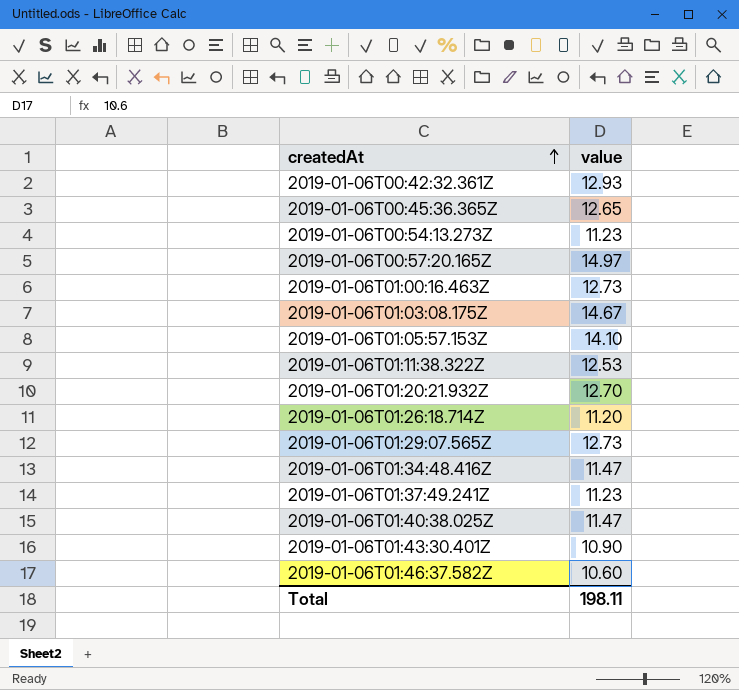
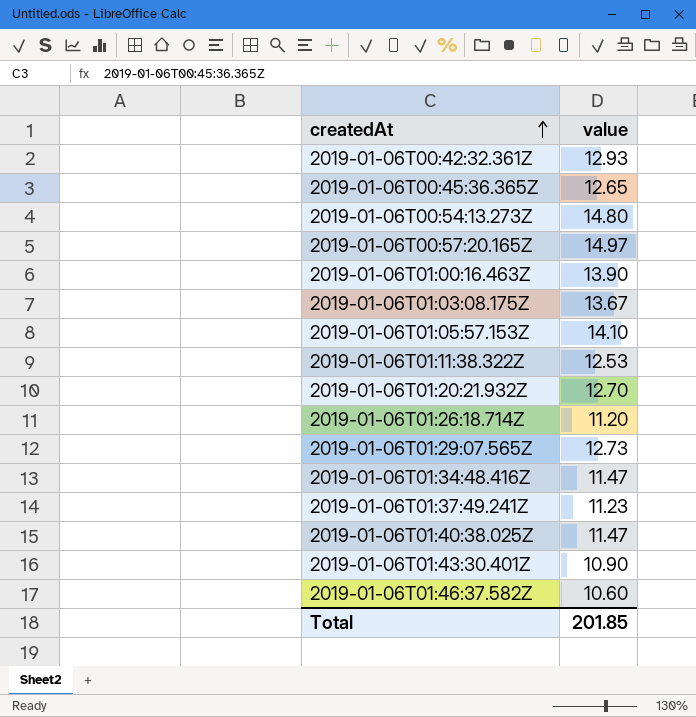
2019-01-06T00:54:13.273Z | value: 11.23 -> 14.80
2019-01-06T01:00:16.463Z | value: 12.73 -> 13.90
2019-01-06T01:03:08.175Z | value: 14.67 -> 13.67
Total | value: 198.11 -> 201.85

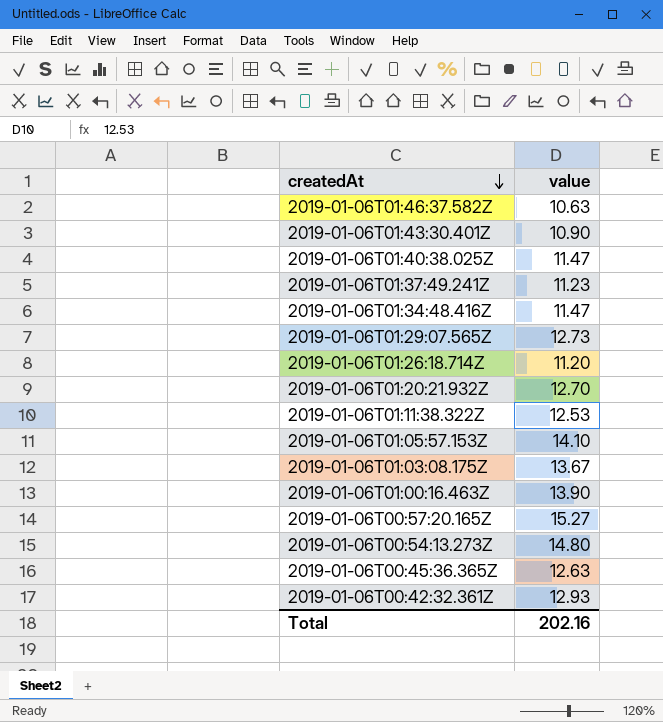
row order: createdAt ascending -> createdAt descending
2019-01-06T01:46:37.582Z | value: 10.60 -> 10.63
2019-01-06T00:57:20.165Z | value: 14.97 -> 15.27
2019-01-06T00:45:36.365Z | value: 12.65 -> 12.63
Total | value: 201.85 -> 202.16

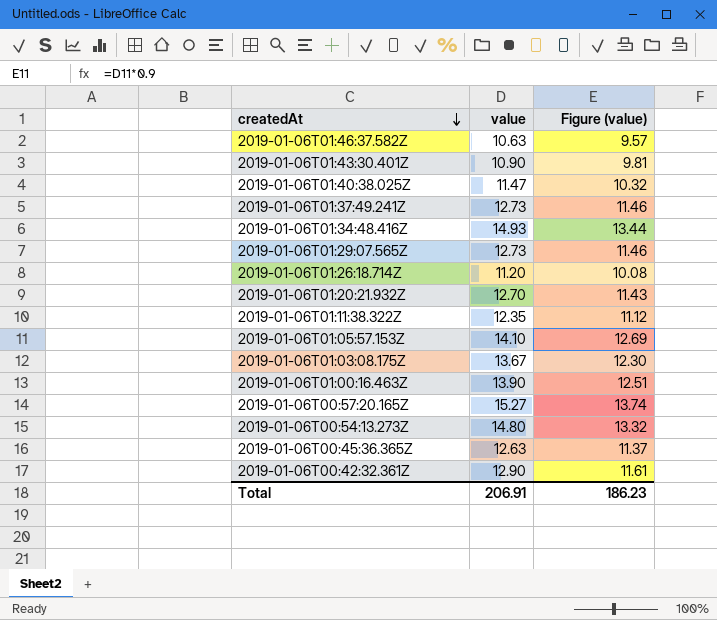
column Figure (value) | formula: none -> [value] * 0.9
2019-01-06T01:37:49.241Z | value: 11.23 -> 12.73
2019-01-06T01:34:48.416Z | value: 11.47 -> 14.93
2019-01-06T01:11:38.322Z | value: 12.53 -> 12.35
2019-01-06T00:42:32.361Z | value: 12.93 -> 12.90
Total | value: 202.16 -> 206.91

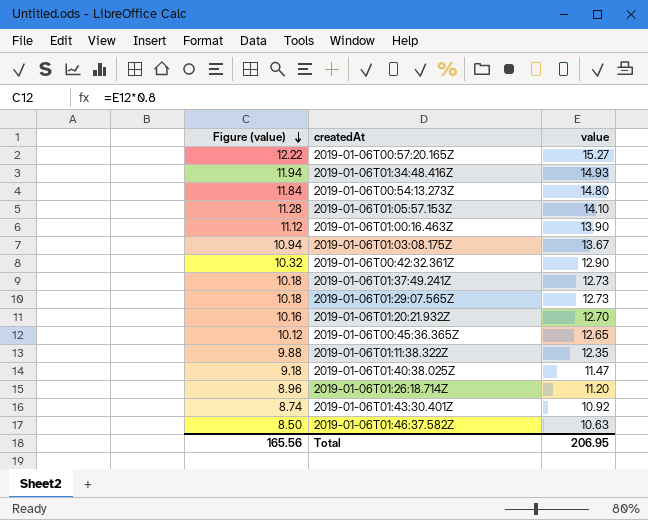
row order: createdAt descending -> Figure (value) descending
column Figure (value) | formula: [value] * 0.9 -> [value] * 0.8
column Figure (value) | position: 3 -> 1
2019-01-06T00:45:36.365Z | value: 12.63 -> 12.65
2019-01-06T01:43:30.401Z | value: 10.90 -> 10.92
Total | Figure (value): 186.23 -> 165.56
Total | value: 206.91 -> 206.95

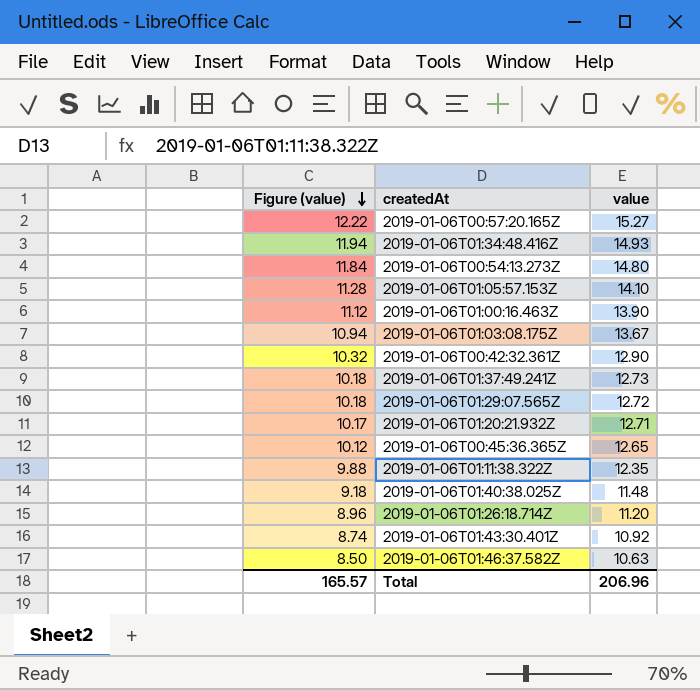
2019-01-06T01:29:07.565Z | value: 12.73 -> 12.72
2019-01-06T01:20:21.932Z | Figure (value): 10.16 -> 10.17
2019-01-06T01:20:21.932Z | value: 12.70 -> 12.71
2019-01-06T01:40:38.025Z | value: 11.47 -> 11.48
Total | Figure (value): 165.56 -> 165.57
Total | value: 206.95 -> 206.96

